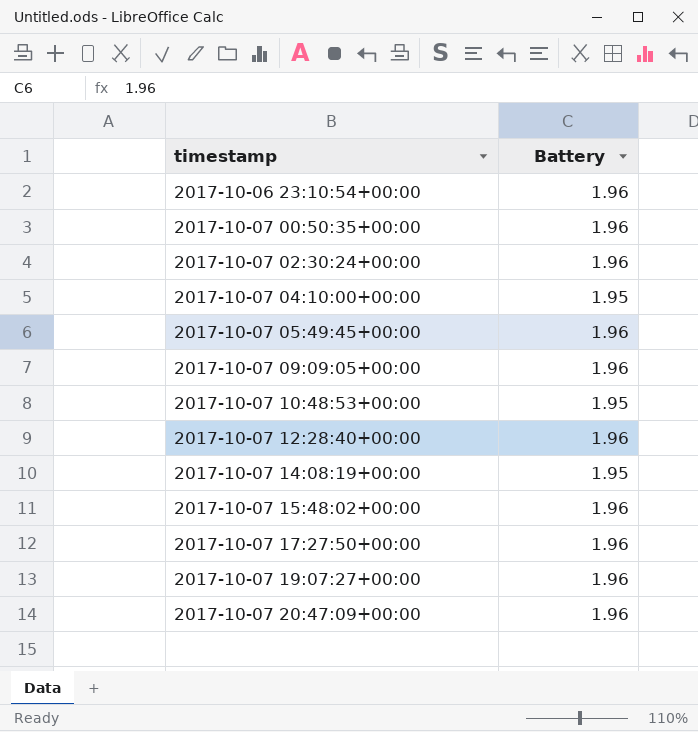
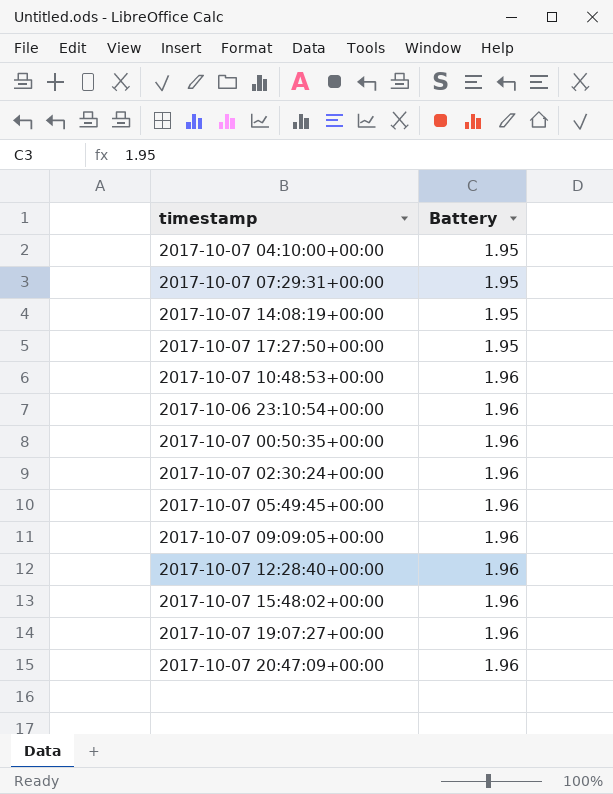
row order: timestamp ascending -> Battery ascending
row 2017-10-07 07:29:31+00:00: none -> 1.95
2017-10-07 17:27:50+00:00 | Battery: 1.96 -> 1.95
2017-10-07 10:48:53+00:00 | Battery: 1.95 -> 1.96

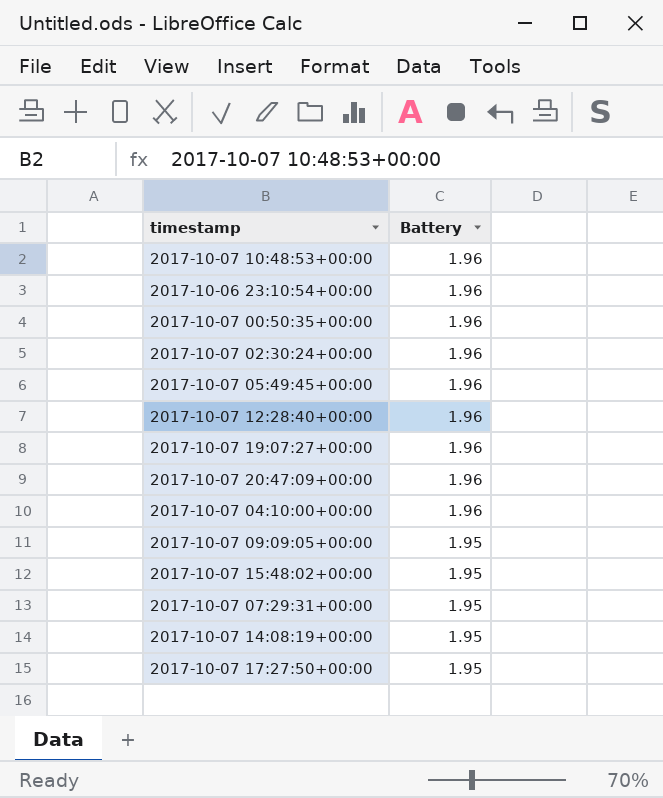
row order: Battery ascending -> Battery descending
2017-10-07 04:10:00+00:00 | Battery: 1.95 -> 1.96
2017-10-07 09:09:05+00:00 | Battery: 1.96 -> 1.95
2017-10-07 15:48:02+00:00 | Battery: 1.96 -> 1.95

